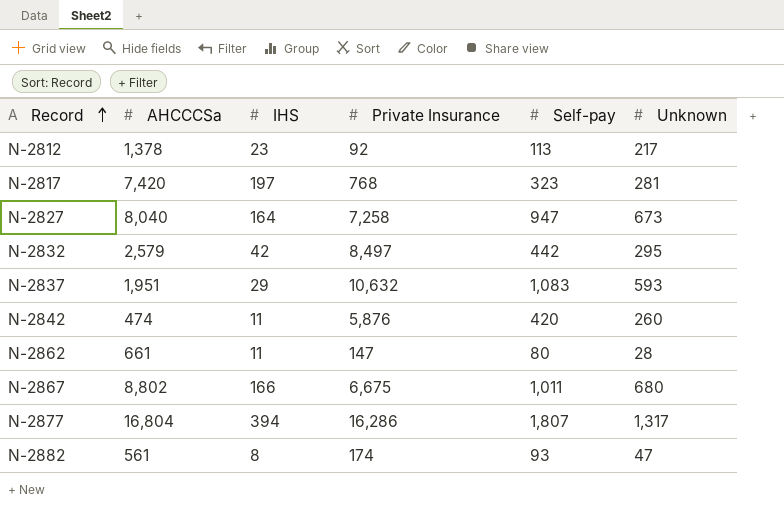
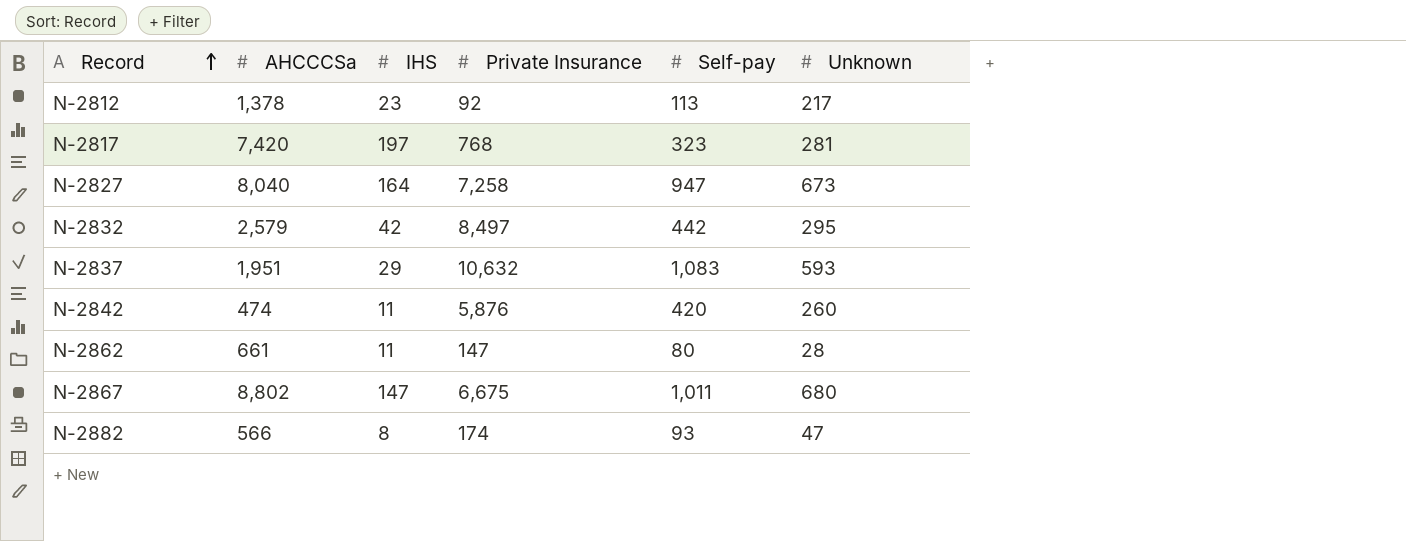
row N-2877: 16,804 | 394 | 16,286 | 1,807 | 1,317 -> none
N-2867 | IHS: 166 -> 147
N-2882 | AHCCCSa: 561 -> 566

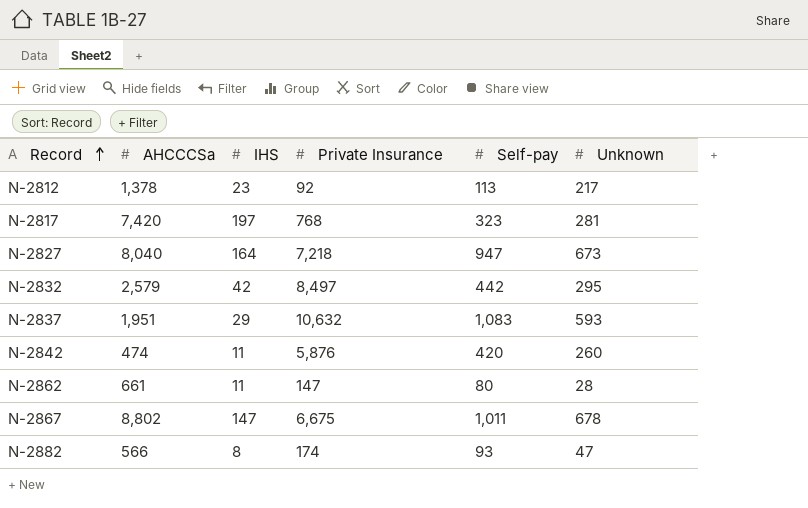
N-2827 | Private Insurance: 7,258 -> 7,218
N-2867 | Unknown: 680 -> 678

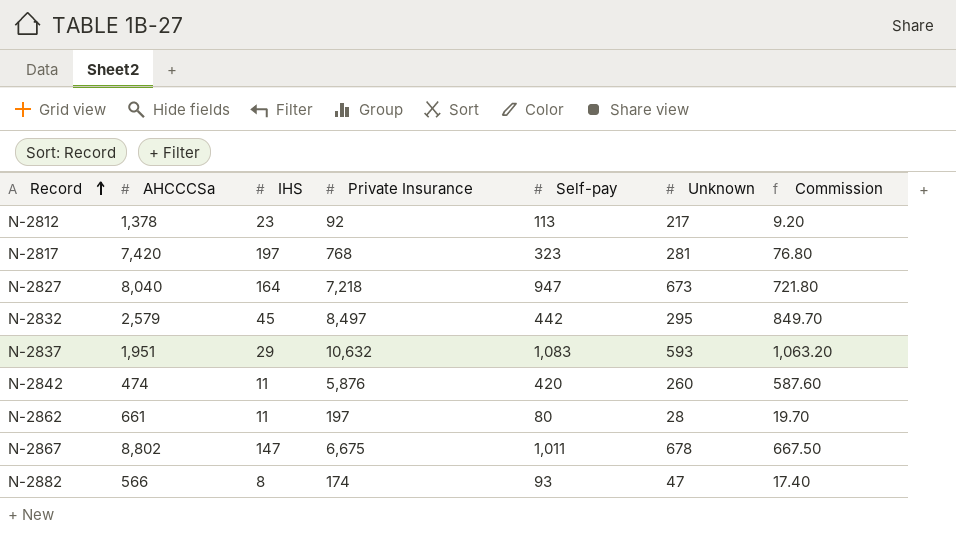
column Commission | formula: none -> [Private Insurance] * 0.1
N-2832 | IHS: 42 -> 45
N-2862 | Private Insurance: 147 -> 197

